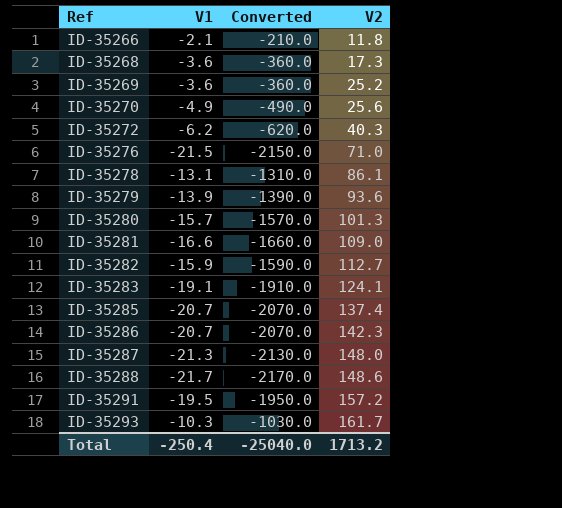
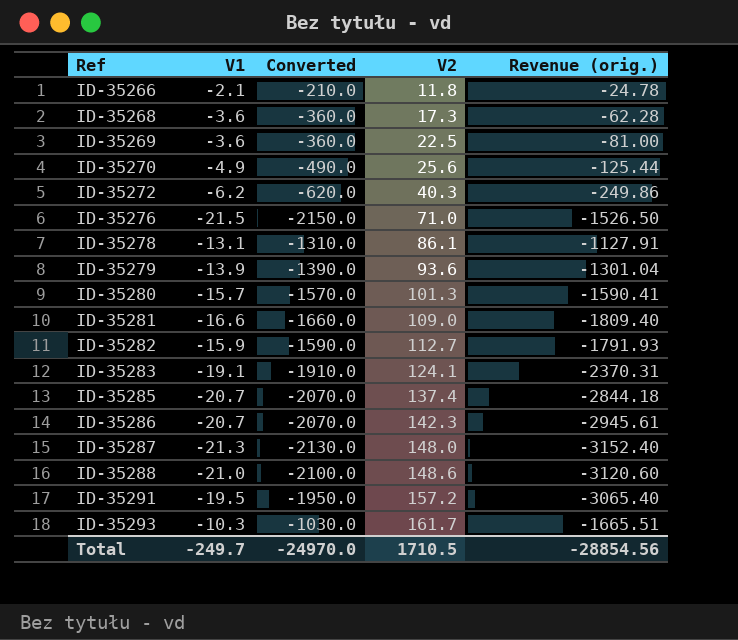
column Revenue (orig.) | formula: none -> [V1] * [V2]
ID-35269 | V2: 25.2 -> 22.5
ID-35288 | V1: -21.7 -> -21.0
ID-35288 | Converted: -2170.0 -> -2100.0
Total | V1: -250.4 -> -249.7
Total | Converted: -25040.0 -> -24970.0
Total | V2: 1713.2 -> 1710.5

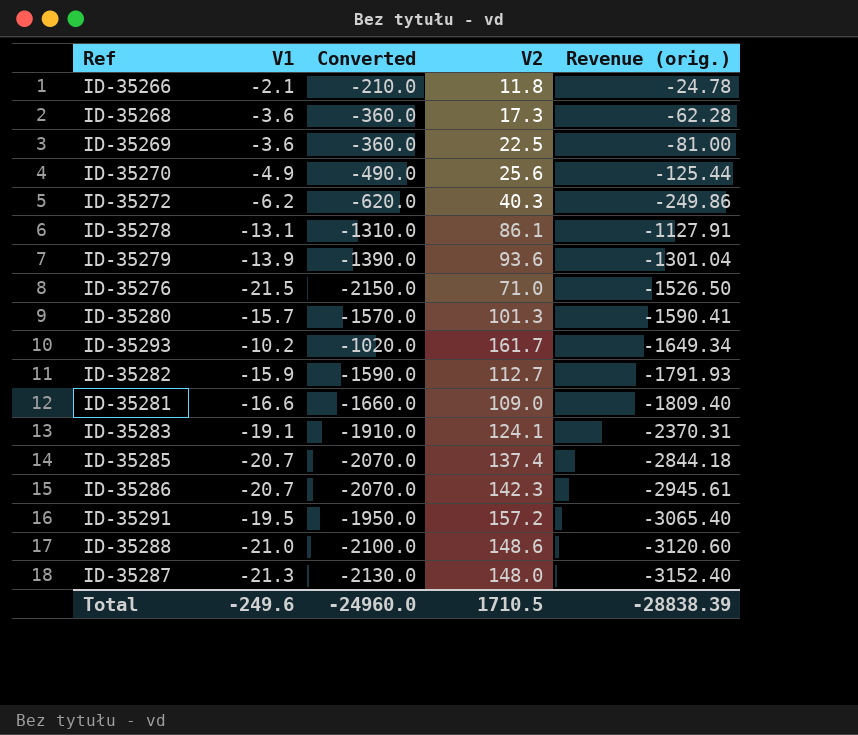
row order: Ref ascending -> Revenue (orig.) descending
ID-35293 | V1: -10.3 -> -10.2
ID-35293 | Converted: -1030.0 -> -1020.0
ID-35293 | Revenue (orig.): -1665.51 -> -1649.34
Total | V1: -249.7 -> -249.6
Total | Converted: -24970.0 -> -24960.0
Total | Revenue (orig.): -28854.56 -> -28838.39

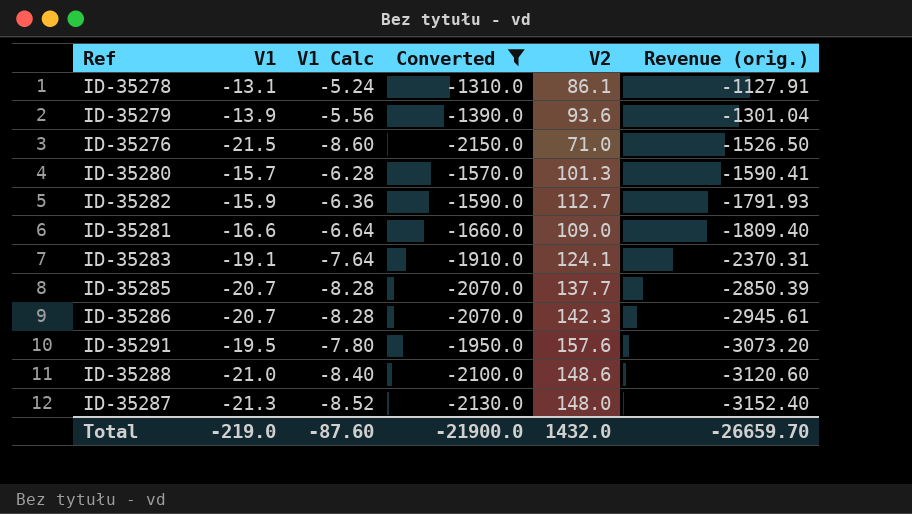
filter: none -> Converted <= -1310.0
column V1 Calc | formula: none -> [V1] * 0.4
ID-35285 | V2: 137.4 -> 137.7
ID-35285 | Revenue (orig.): -2844.18 -> -2850.39
ID-35291 | V2: 157.2 -> 157.6
ID-35291 | Revenue (orig.): -3065.40 -> -3073.20
Total | V1: -249.6 -> -219.0
Total | Converted: -24960.0 -> -21900.0
Total | V2: 1710.5 -> 1432.0
Total | Revenue (orig.): -28838.39 -> -26659.70

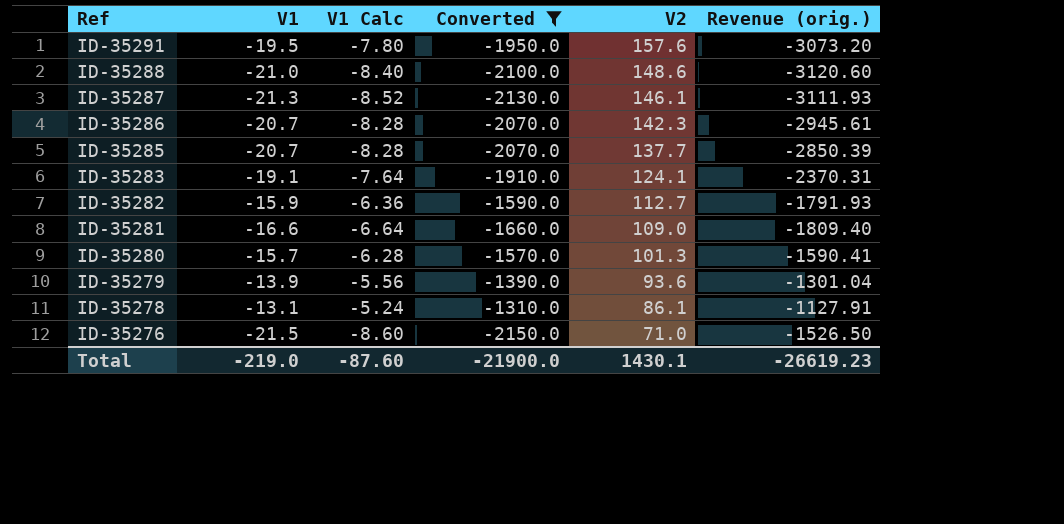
row order: Revenue (orig.) descending -> Ref descending
ID-35287 | V2: 148.0 -> 146.1
ID-35287 | Revenue (orig.): -3152.40 -> -3111.93
Total | V2: 1432.0 -> 1430.1
Total | Revenue (orig.): -26659.70 -> -26619.23

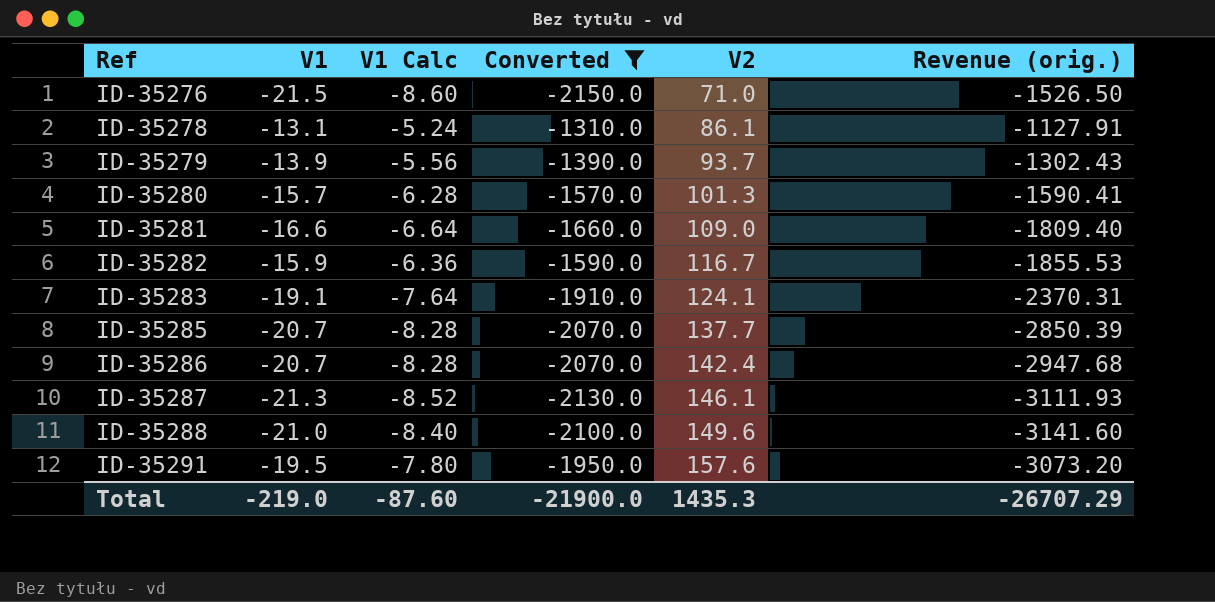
row order: Ref descending -> Ref ascending
ID-35279 | V2: 93.6 -> 93.7
ID-35279 | Revenue (orig.): -1301.04 -> -1302.43
ID-35282 | V2: 112.7 -> 116.7
ID-35282 | Revenue (orig.): -1791.93 -> -1855.53
ID-35286 | V2: 142.3 -> 142.4
ID-35286 | Revenue (orig.): -2945.61 -> -2947.68
ID-35288 | V2: 148.6 -> 149.6
ID-35288 | Revenue (orig.): -3120.60 -> -3141.60
Total | V2: 1430.1 -> 1435.3
Total | Revenue (orig.): -26619.23 -> -26707.29

